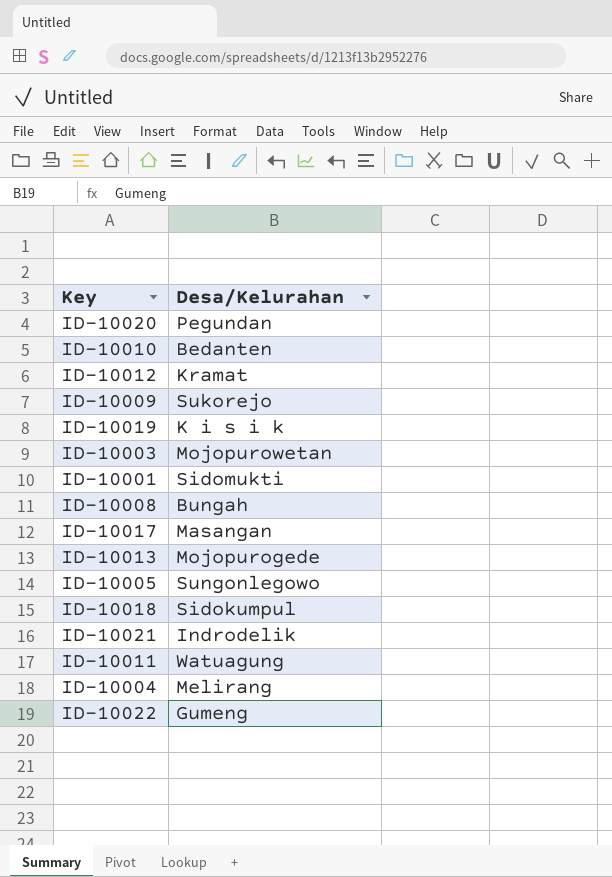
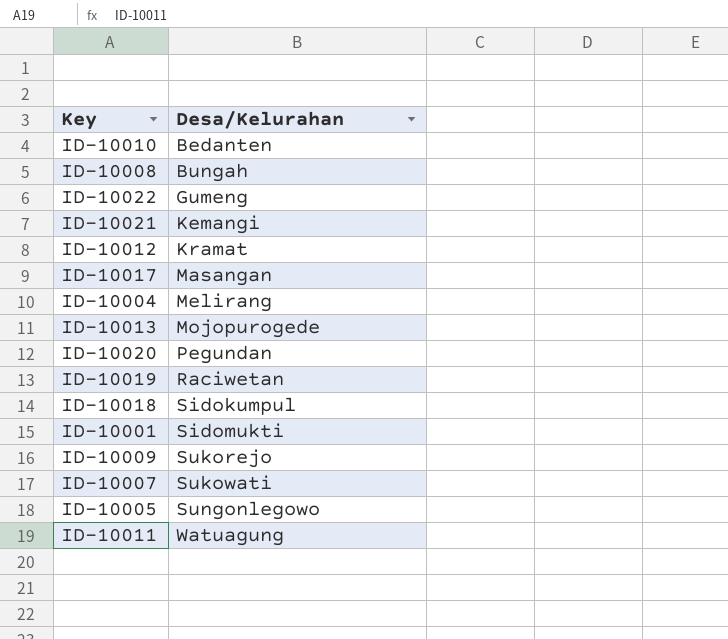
row order: none -> Desa/Kelurahan ascending
row ID-10003: Mojopurowetan -> none
ID-10021 | Desa/Kelurahan: Indrodelik -> Kemangi
ID-10019 | Desa/Kelurahan: K i s i k -> Raciwetan
row ID-10007: none -> Sukowati

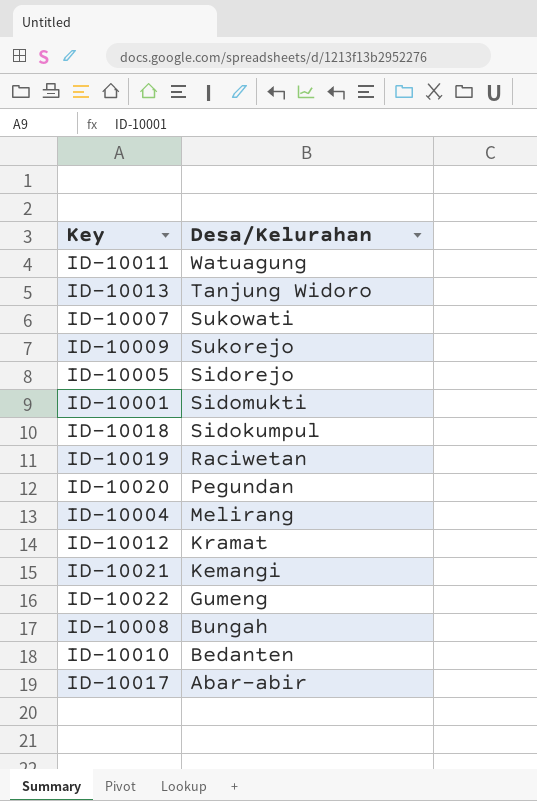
row order: Desa/Kelurahan ascending -> Desa/Kelurahan descending
ID-10013 | Desa/Kelurahan: Mojopurogede -> Tanjung Widoro
ID-10005 | Desa/Kelurahan: Sungonlegowo -> Sidorejo
ID-10017 | Desa/Kelurahan: Masangan -> Abar-abir

